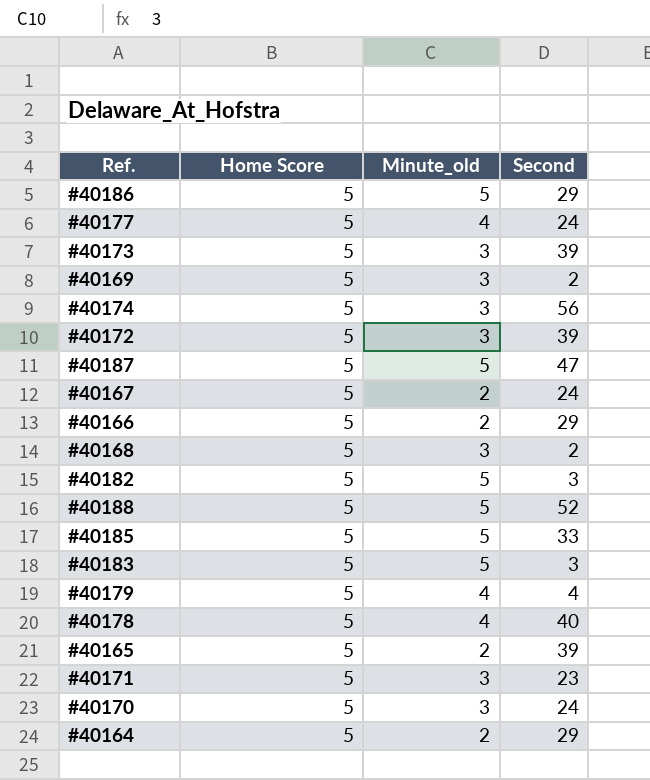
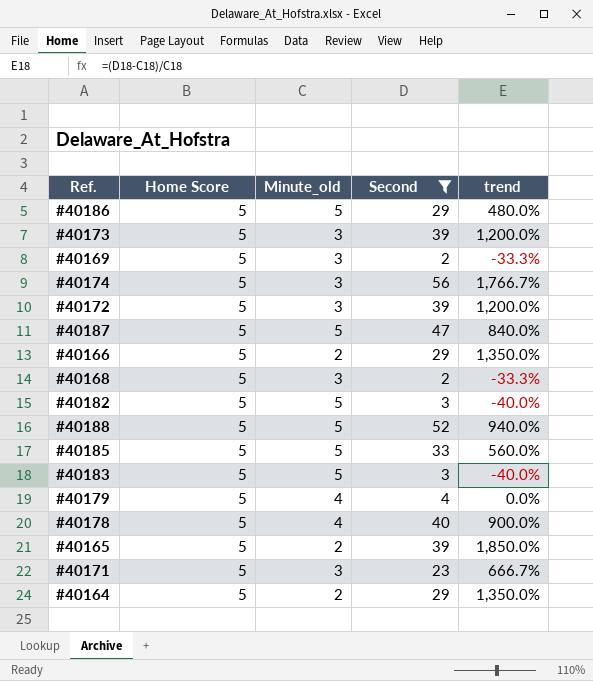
filter: none -> Second != 24
column trend | formula: none -> ([Second] - [Minute_old]) / [Minute_old]

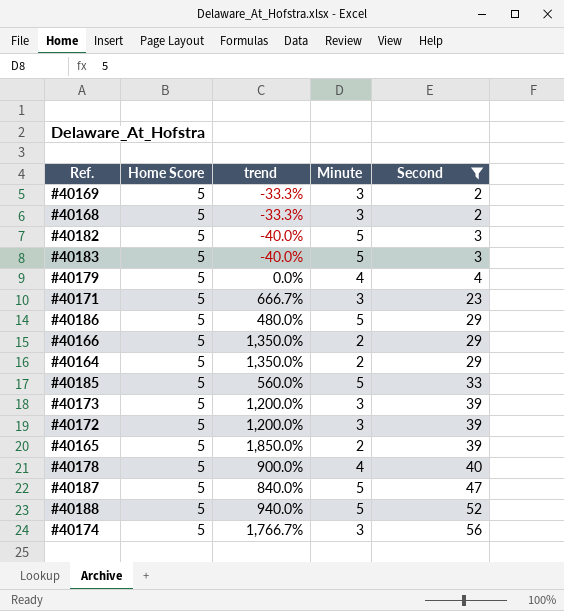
row order: none -> Second ascending
column trend | position: 5 -> 3
column name: Minute_old -> Minute

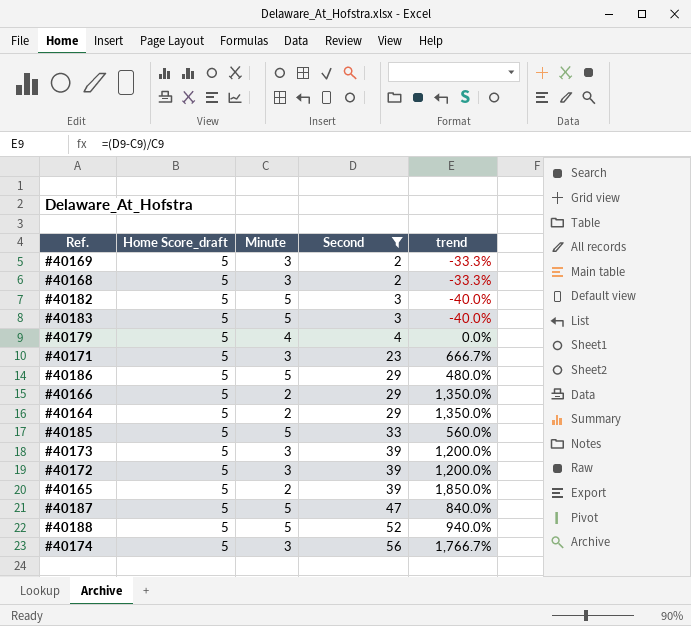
column name: Home Score -> Home Score_draft
column trend | position: 3 -> 5
row #40178: 5 | 900.0% | 4 | 40 -> none

